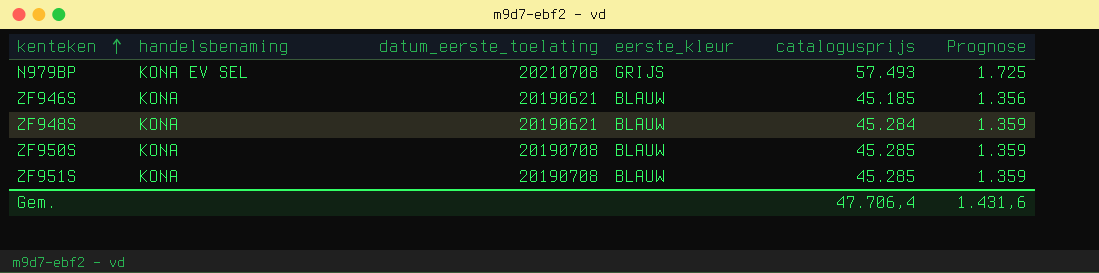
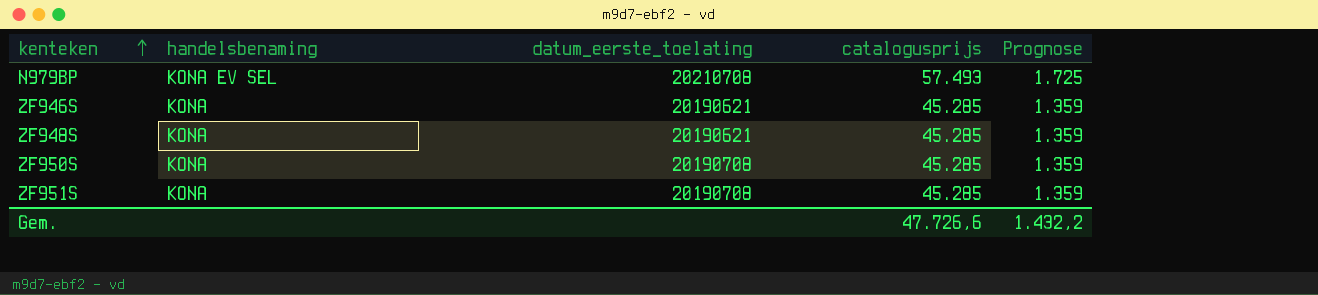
column eerste_kleur | position: 4 -> none
ZF946S | catalogusprijs: 45.185 -> 45.285
ZF946S | Prognose: 1.356 -> 1.359
ZF948S | catalogusprijs: 45.284 -> 45.285
Gem. | catalogusprijs: 47.706,4 -> 47.726,6
Gem. | Prognose: 1.431,6 -> 1.432,2

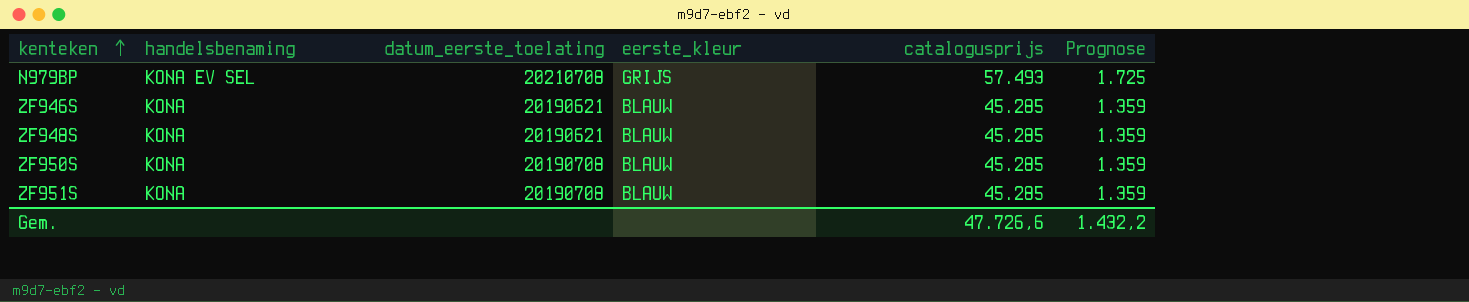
column eerste_kleur | position: none -> 4

